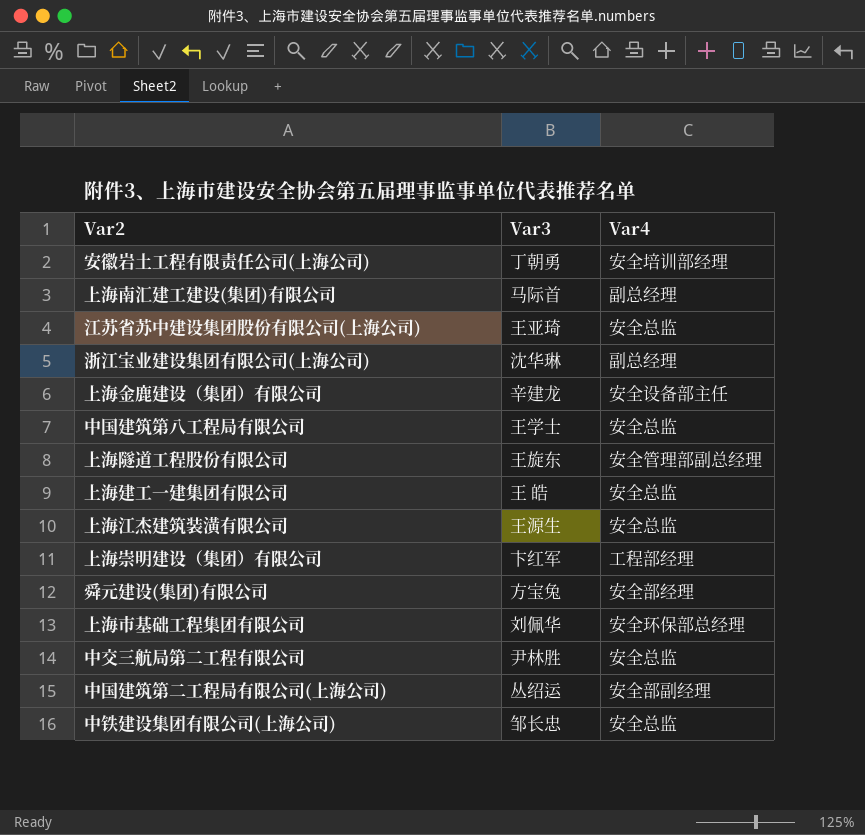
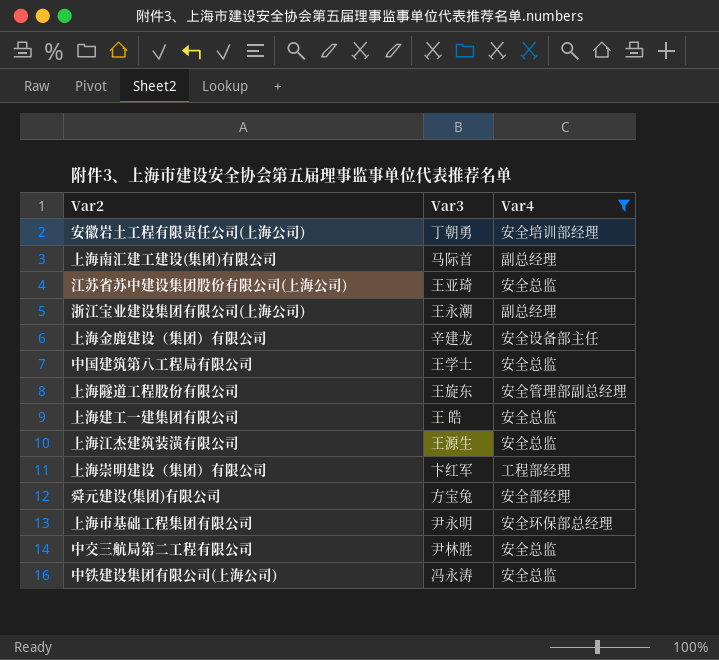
filter: none -> Var4 != 安全部副经理
浙江宝业建设集团有限公司(上海公司) | Var3: 沈华琳 -> 王永潮
上海市基础工程集团有限公司 | Var3: 刘佩华 -> 尹永明
中铁建设集团有限公司(上海公司) | Var3: 邹长忠 -> 冯永涛

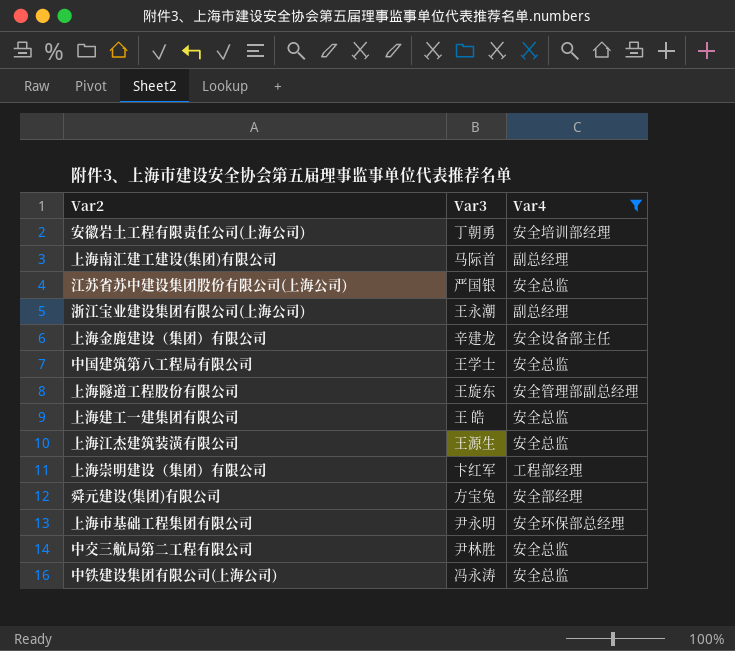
江苏省苏中建设集团股份有限公司(上海公司) | Var3: 王亚琦 -> 严国银

